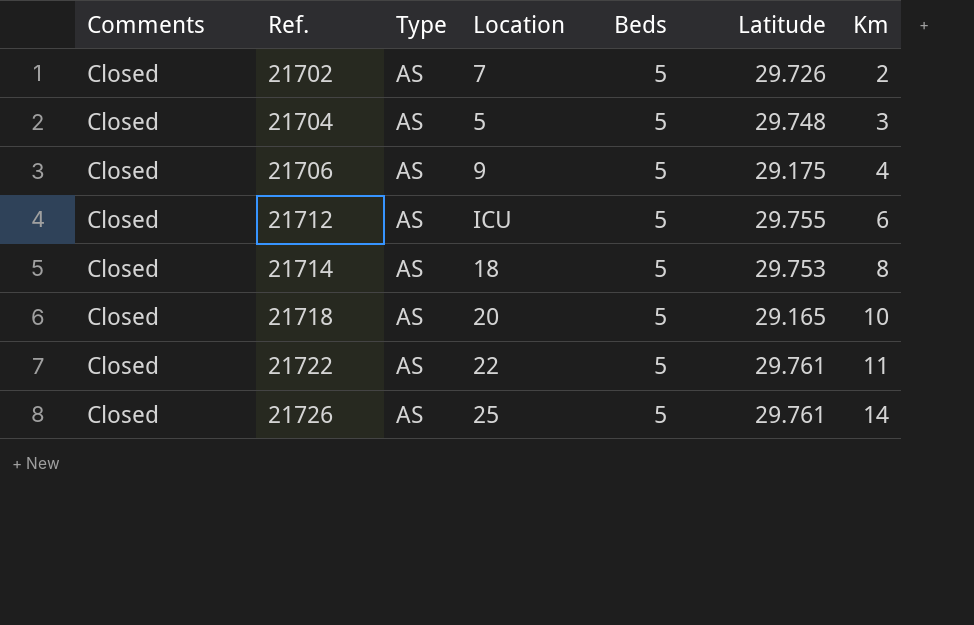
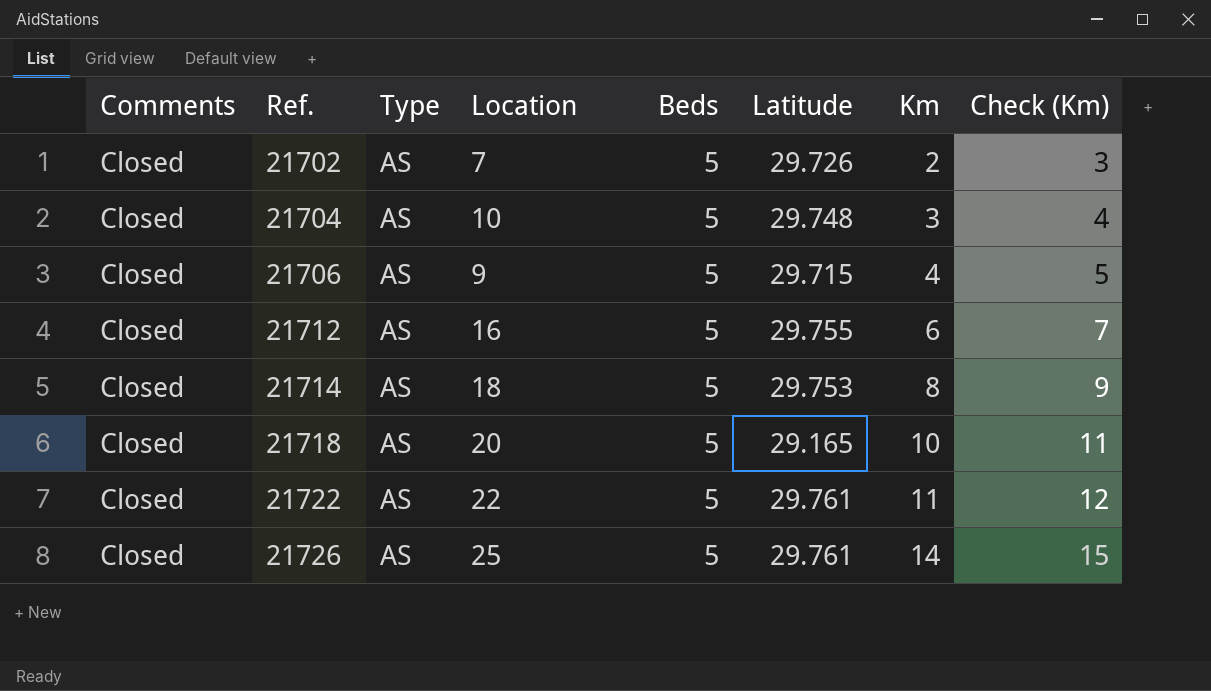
column Check (Km) | formula: none -> [Km] + 1
21704 | Location: 5 -> 10
21706 | Latitude: 29.175 -> 29.715
21712 | Location: ICU -> 16

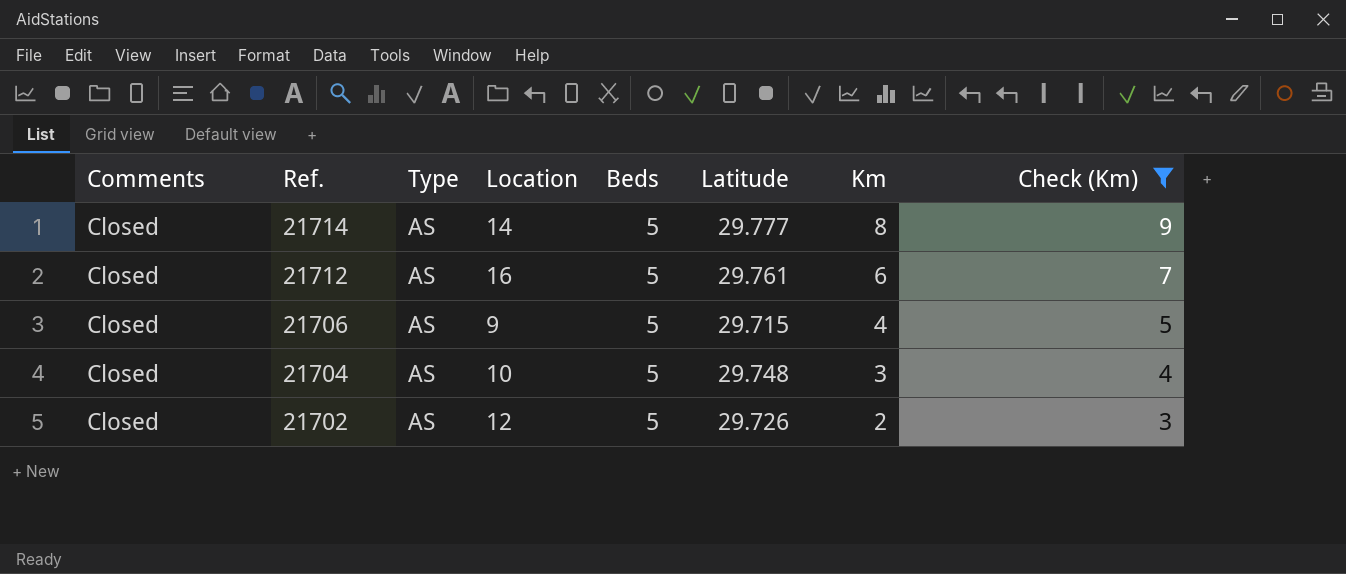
filter: none -> Check (Km) <= 9
row order: Ref. ascending -> Ref. descending
21714 | Location: 18 -> 14
21714 | Latitude: 29.753 -> 29.777
21712 | Latitude: 29.755 -> 29.761
21702 | Location: 7 -> 12

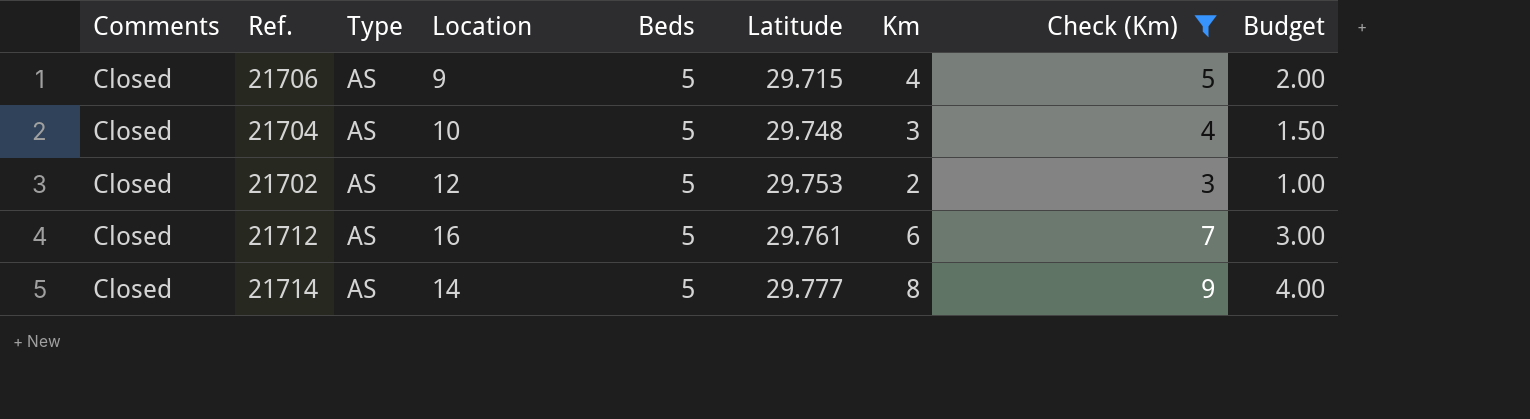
row order: Ref. descending -> Latitude ascending
column Budget | formula: none -> [Km] * 0.5
21702 | Latitude: 29.726 -> 29.753

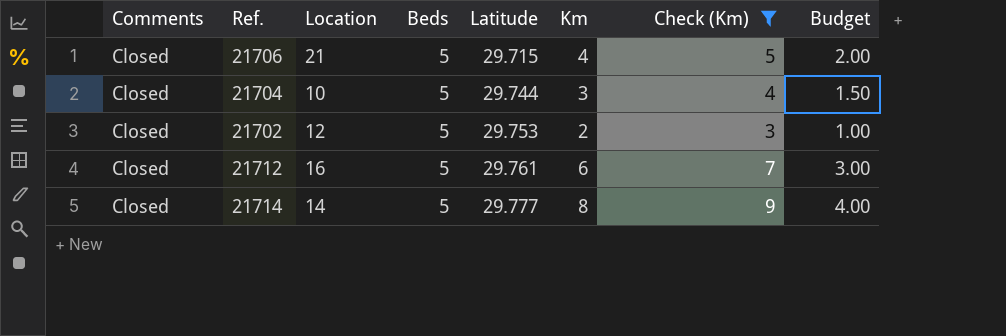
column Type | position: 3 -> none
21706 | Location: 9 -> 21
21704 | Latitude: 29.748 -> 29.744

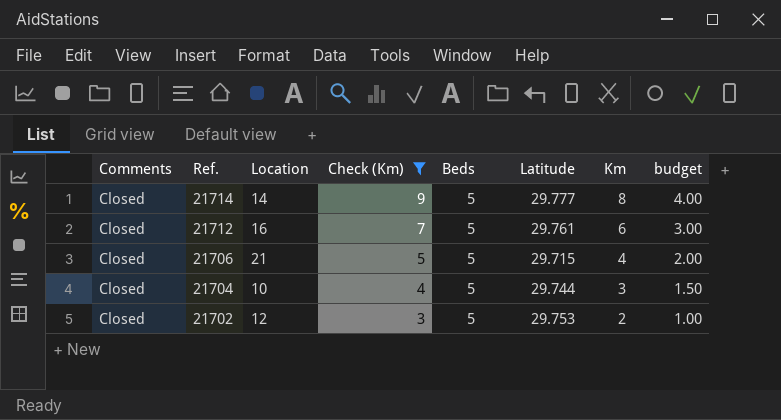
row order: Latitude ascending -> Ref. descending
column Check (Km) | position: 7 -> 4
column name: Budget -> budget

